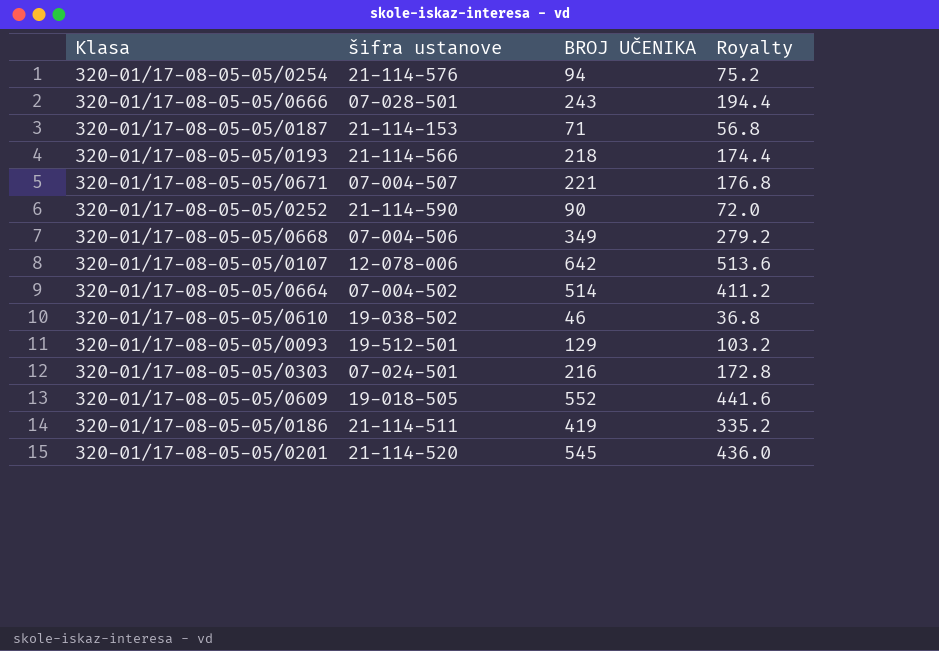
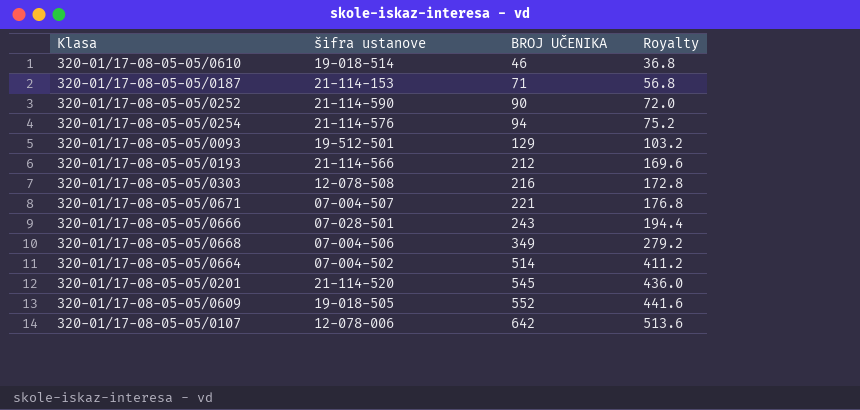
row order: none -> BROJ UČENIKA ascending
row 320-01/17-08-05-05/0186: 21-114-511 | 419 | 335.2 -> none
320-01/17-08-05-05/0610 | šifra ustanove: 19-038-502 -> 19-018-514
320-01/17-08-05-05/0193 | BROJ UČENIKA: 218 -> 212
320-01/17-08-05-05/0193 | Royalty: 174.4 -> 169.6
320-01/17-08-05-05/0303 | šifra ustanove: 07-024-501 -> 12-078-508

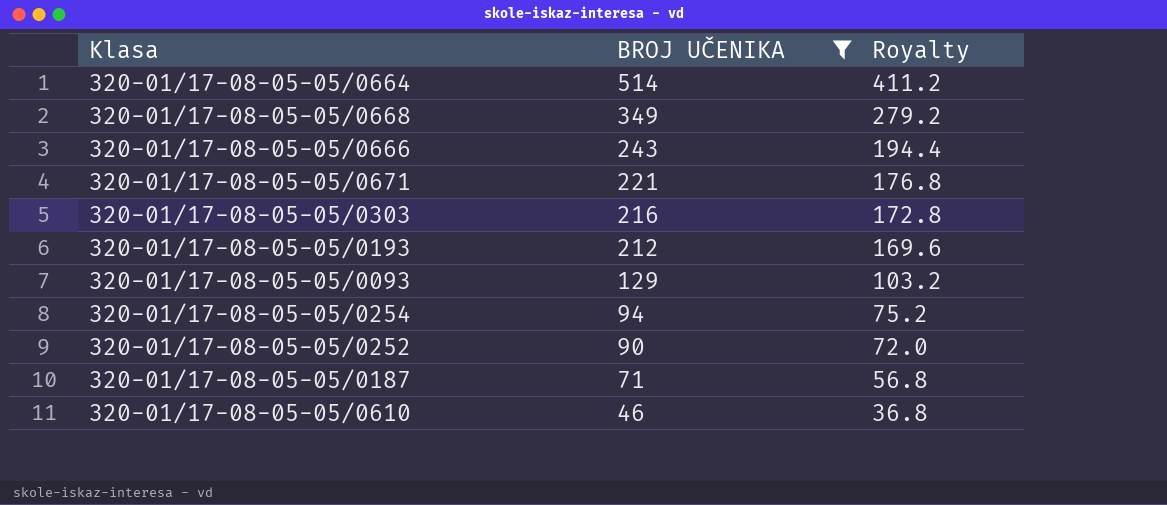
filter: none -> BROJ UČENIKA <= 514
row order: BROJ UČENIKA ascending -> BROJ UČENIKA descending
column šifra ustanove | position: 2 -> none

